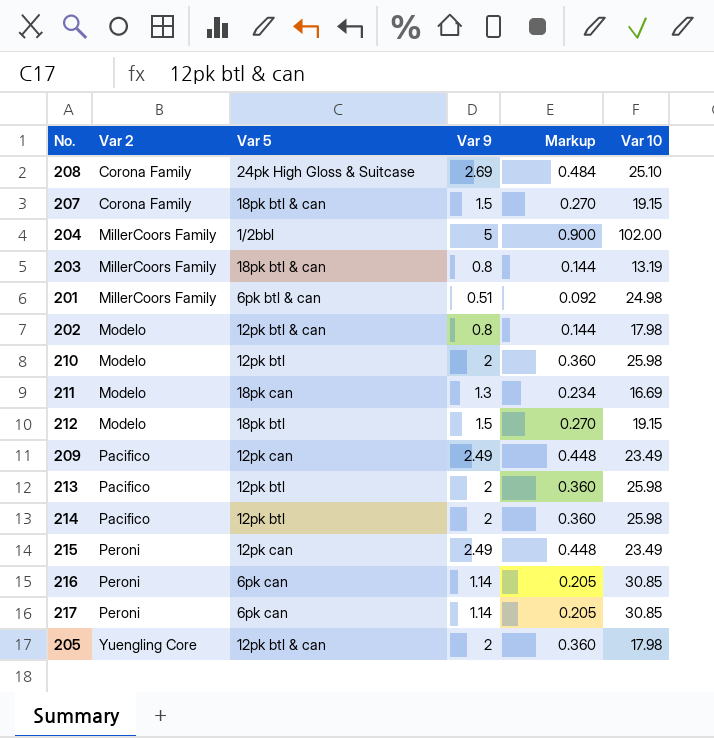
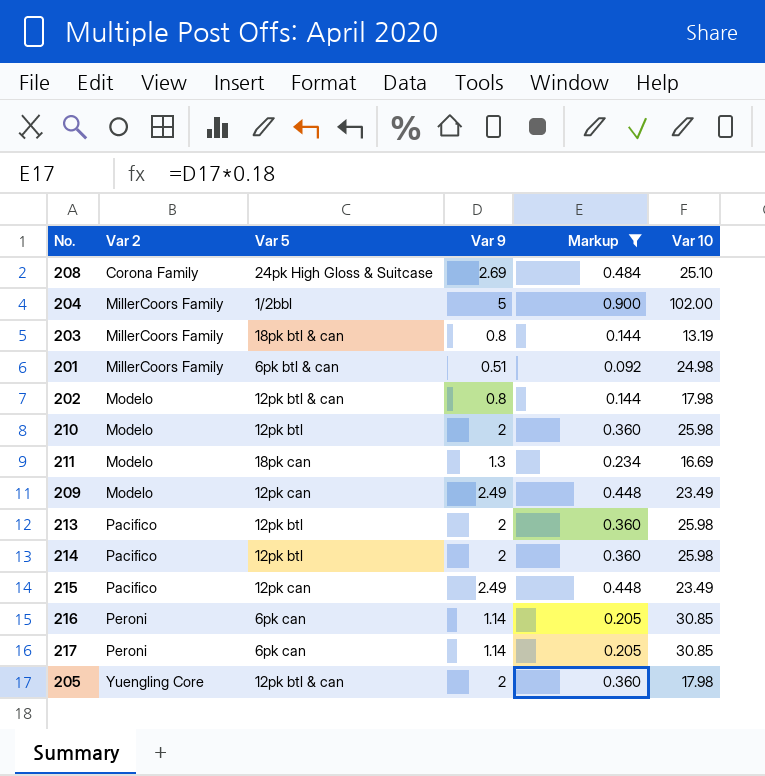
filter: none -> Markup != 0.270
209 | Var 2: Pacifico -> Modelo
215 | Var 2: Peroni -> Pacifico

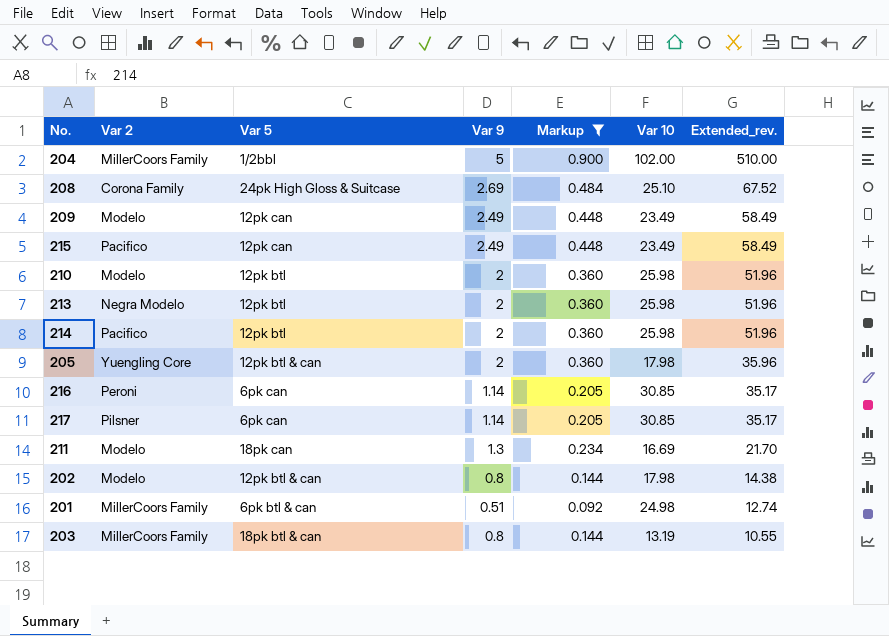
row order: Var 2 ascending -> Extended_rev. descending
column Extended_rev. | formula: none -> [Var 9] * [Var 10]
213 | Var 2: Pacifico -> Negra Modelo
217 | Var 2: Peroni -> Pilsner

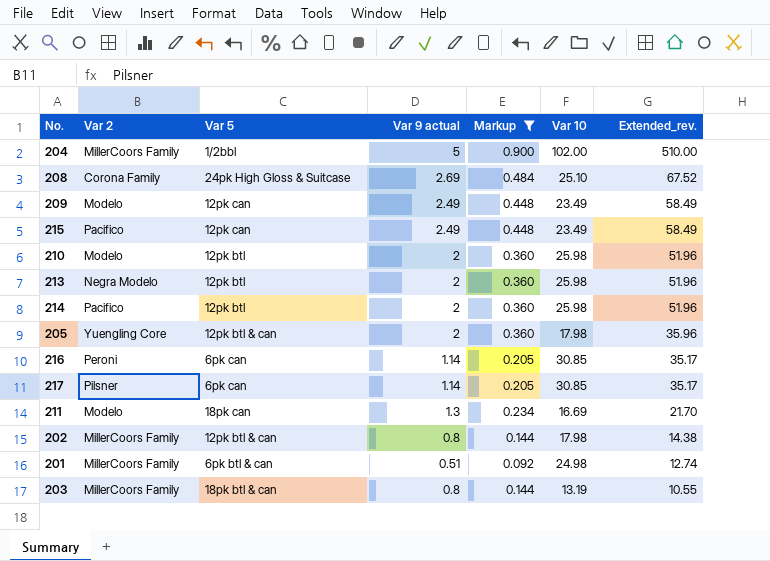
column name: Var 9 -> Var 9 actual
202 | Var 2: Modelo -> MillerCoors Family

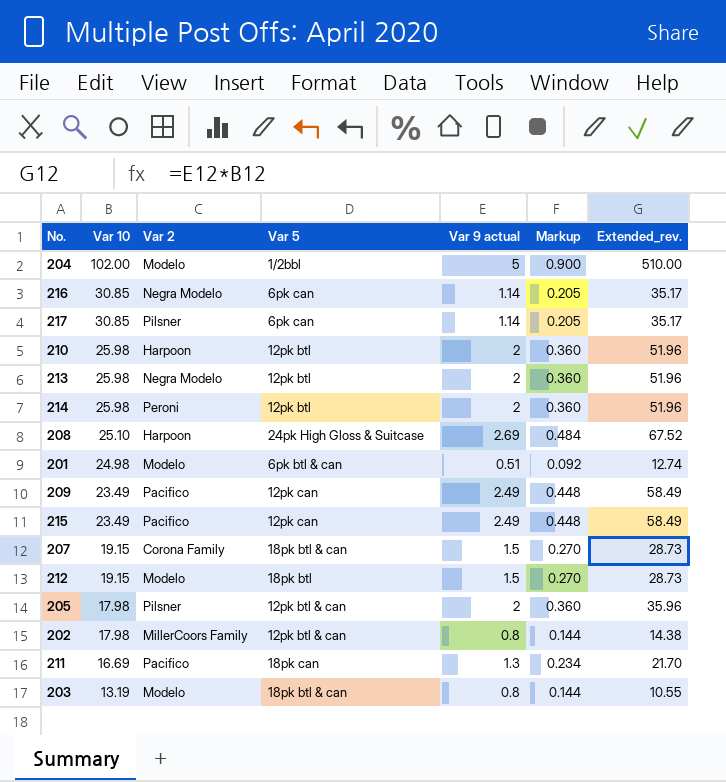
filter: Markup != 0.270 -> none
row order: Extended_rev. descending -> Var 10 descending
column Var 10 | position: 6 -> 2
204 | Var 2: MillerCoors Family -> Modelo
216 | Var 2: Peroni -> Negra Modelo
210 | Var 2: Modelo -> Harpoon
214 | Var 2: Pacifico -> Peroni
208 | Var 2: Corona Family -> Harpoon
201 | Var 2: MillerCoors Family -> Modelo
209 | Var 2: Modelo -> Pacifico
205 | Var 2: Yuengling Core -> Pilsner
211 | Var 2: Modelo -> Pacifico
203 | Var 2: MillerCoors Family -> Modelo

